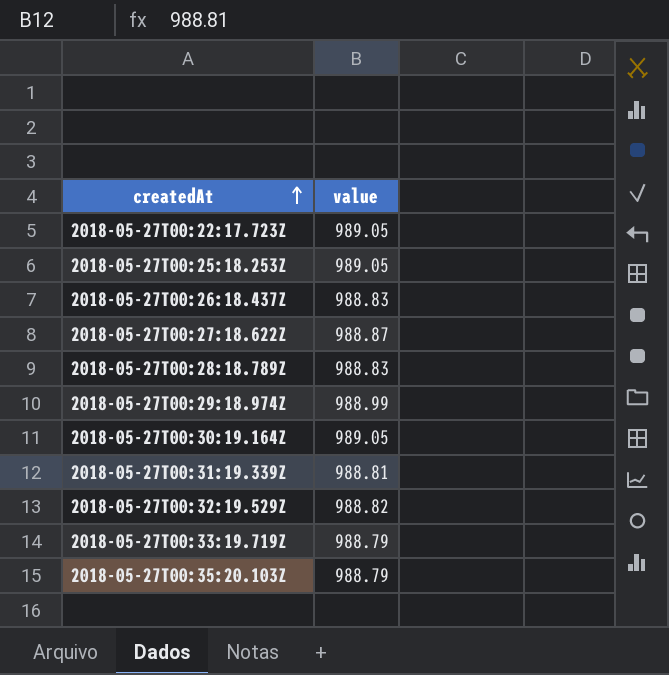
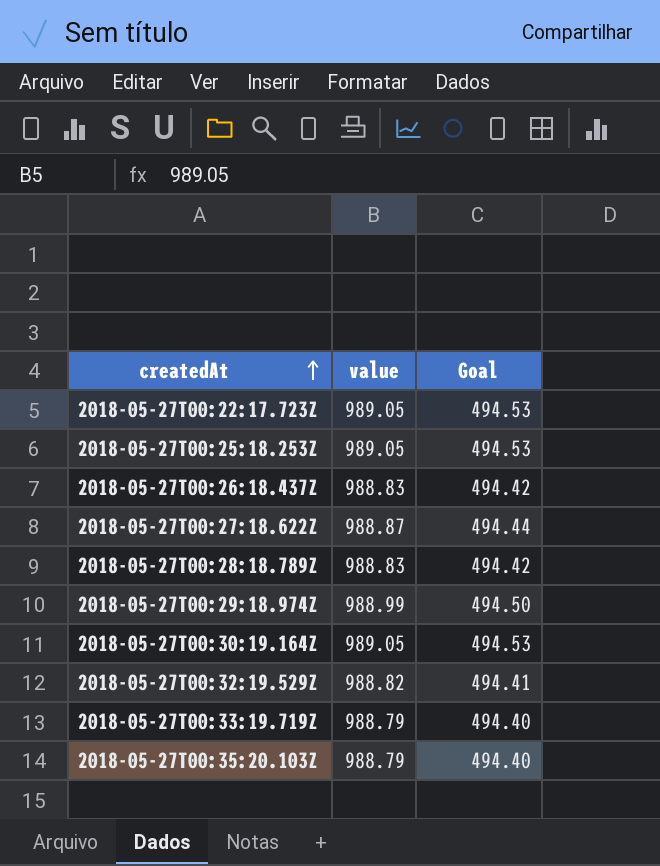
column Goal | formula: none -> [value] * 0.5
row 2018-05-27T00:31:19.339Z: 988.81 -> none

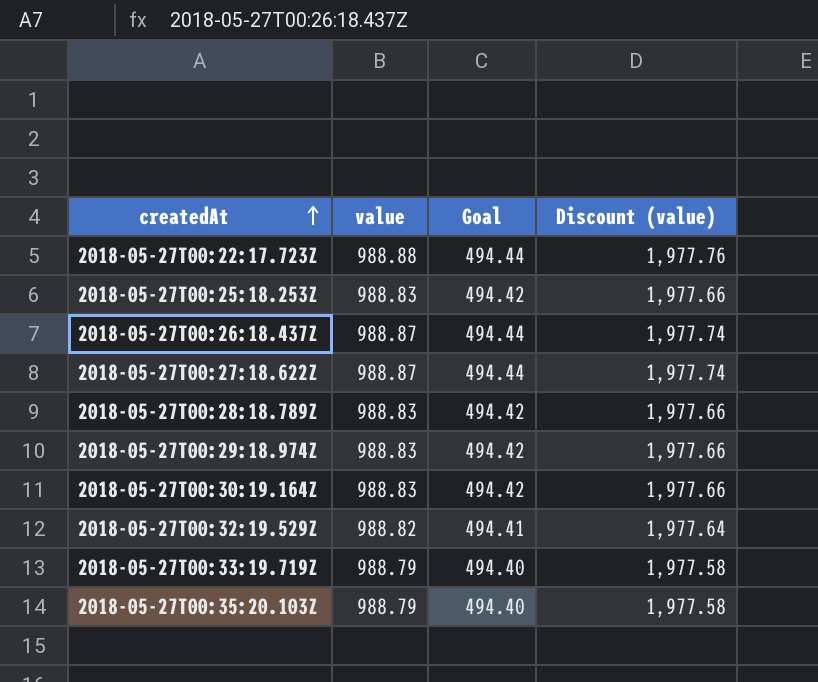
column Discount (value) | formula: none -> [value] * 2
2018-05-27T00:22:17.723Z | value: 989.05 -> 988.88
2018-05-27T00:22:17.723Z | Goal: 494.53 -> 494.44
2018-05-27T00:25:18.253Z | value: 989.05 -> 988.83
2018-05-27T00:25:18.253Z | Goal: 494.53 -> 494.42
2018-05-27T00:26:18.437Z | value: 988.83 -> 988.87
2018-05-27T00:26:18.437Z | Goal: 494.42 -> 494.44
2018-05-27T00:29:18.974Z | value: 988.99 -> 988.83
2018-05-27T00:29:18.974Z | Goal: 494.50 -> 494.42
2018-05-27T00:30:19.164Z | value: 989.05 -> 988.83
2018-05-27T00:30:19.164Z | Goal: 494.53 -> 494.42

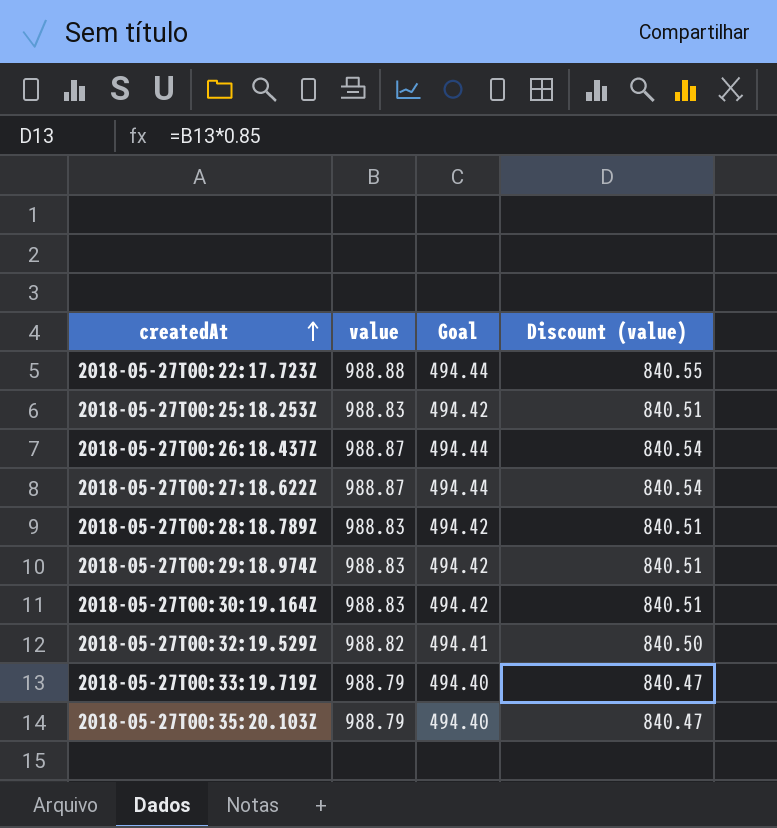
column Discount (value) | formula: [value] * 2 -> [value] * 0.85

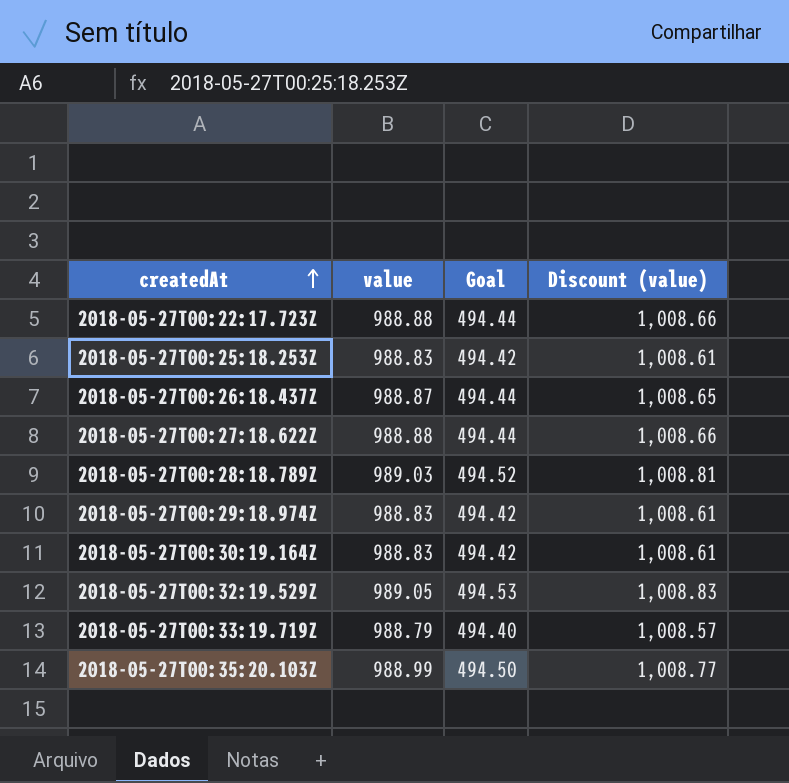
column Discount (value) | formula: [value] * 0.85 -> [value] * 1.02
2018-05-27T00:27:18.622Z | value: 988.87 -> 988.88
2018-05-27T00:28:18.789Z | value: 988.83 -> 989.03
2018-05-27T00:28:18.789Z | Goal: 494.42 -> 494.52
2018-05-27T00:32:19.529Z | value: 988.82 -> 989.05
2018-05-27T00:32:19.529Z | Goal: 494.41 -> 494.53
2018-05-27T00:35:20.103Z | value: 988.79 -> 988.99
2018-05-27T00:35:20.103Z | Goal: 494.40 -> 494.50

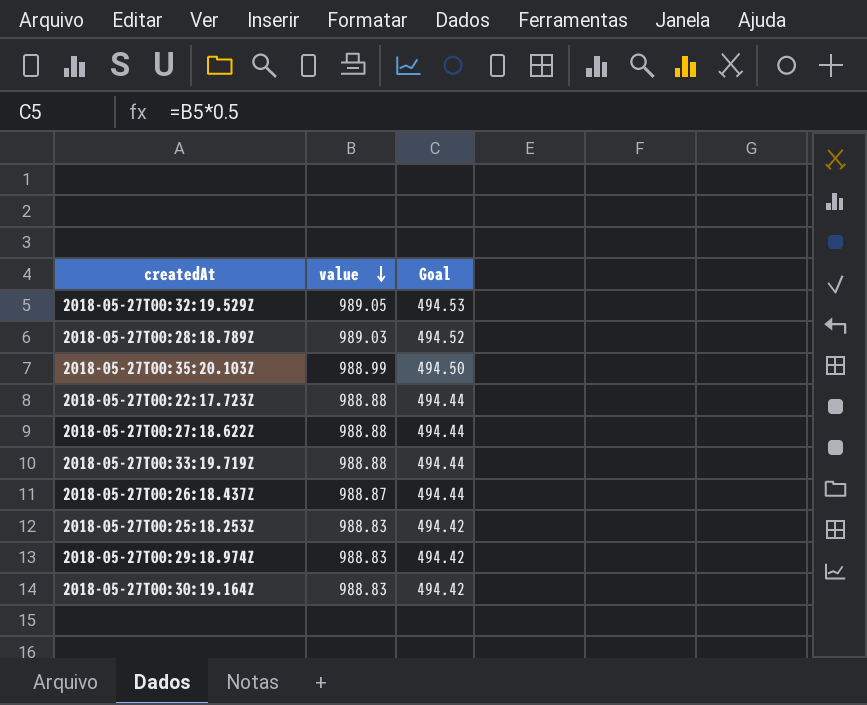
row order: createdAt ascending -> value descending
column Discount (value) | formula: [value] * 1.02 -> none
2018-05-27T00:33:19.719Z | value: 988.79 -> 988.88
2018-05-27T00:33:19.719Z | Goal: 494.40 -> 494.44

